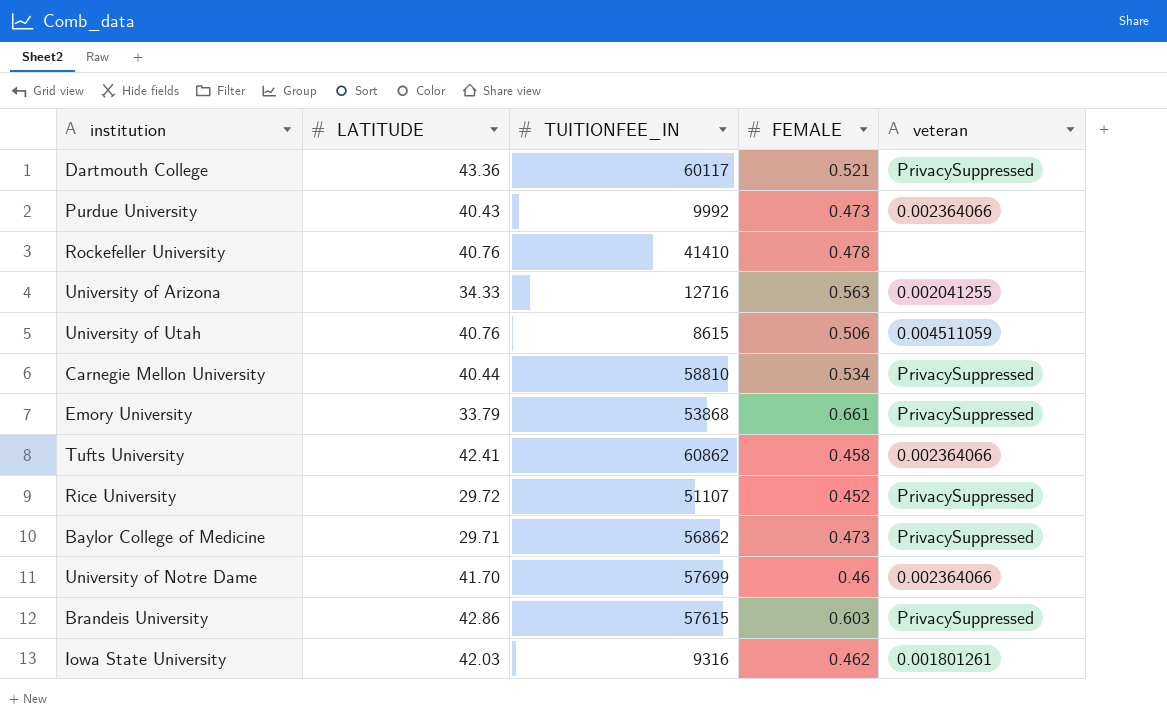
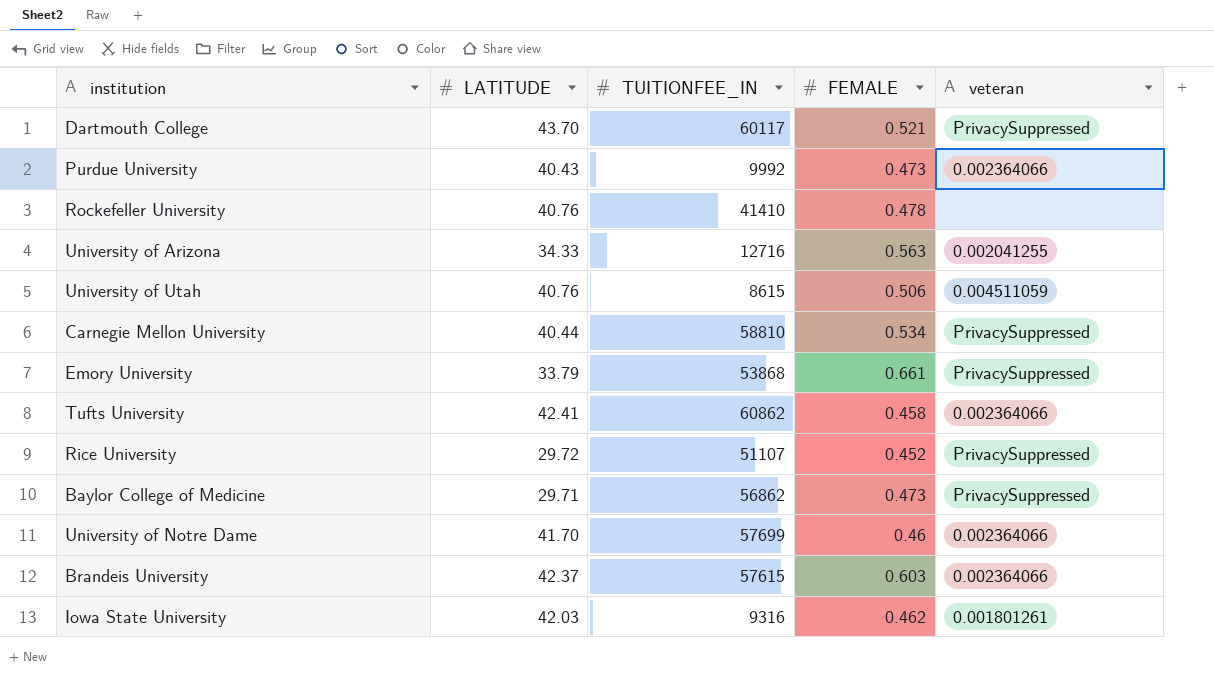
Dartmouth College | LATITUDE: 43.36 -> 43.70
Brandeis University | LATITUDE: 42.86 -> 42.37
Brandeis University | veteran: PrivacySuppressed -> 0.002364066

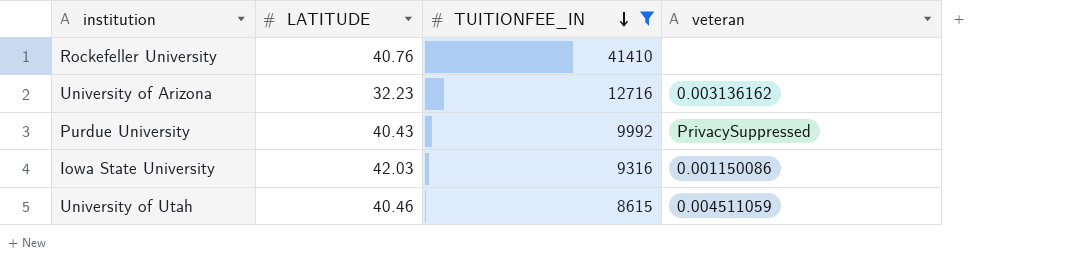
filter: none -> TUITIONFEE_IN <= 41410
row order: none -> TUITIONFEE_IN descending
column FEMALE | position: 4 -> none
University of Arizona | LATITUDE: 34.33 -> 32.23
University of Arizona | veteran: 0.002041255 -> 0.003136162
Purdue University | veteran: 0.002364066 -> PrivacySuppressed
Iowa State University | veteran: 0.001801261 -> 0.001150086
University of Utah | LATITUDE: 40.76 -> 40.46

